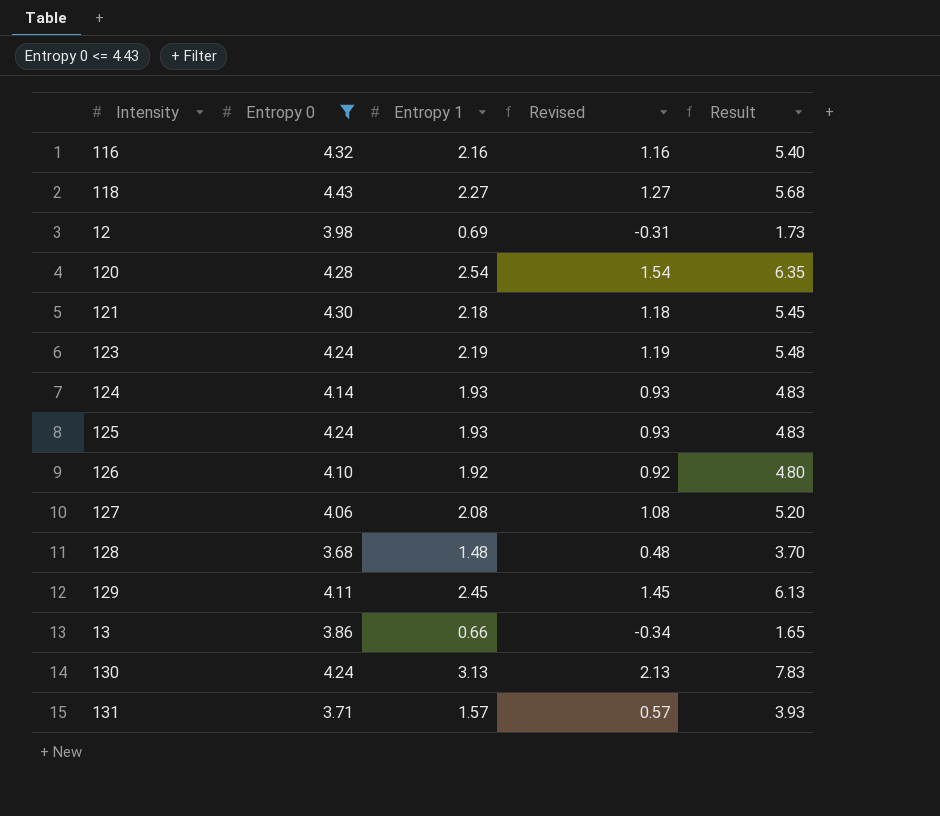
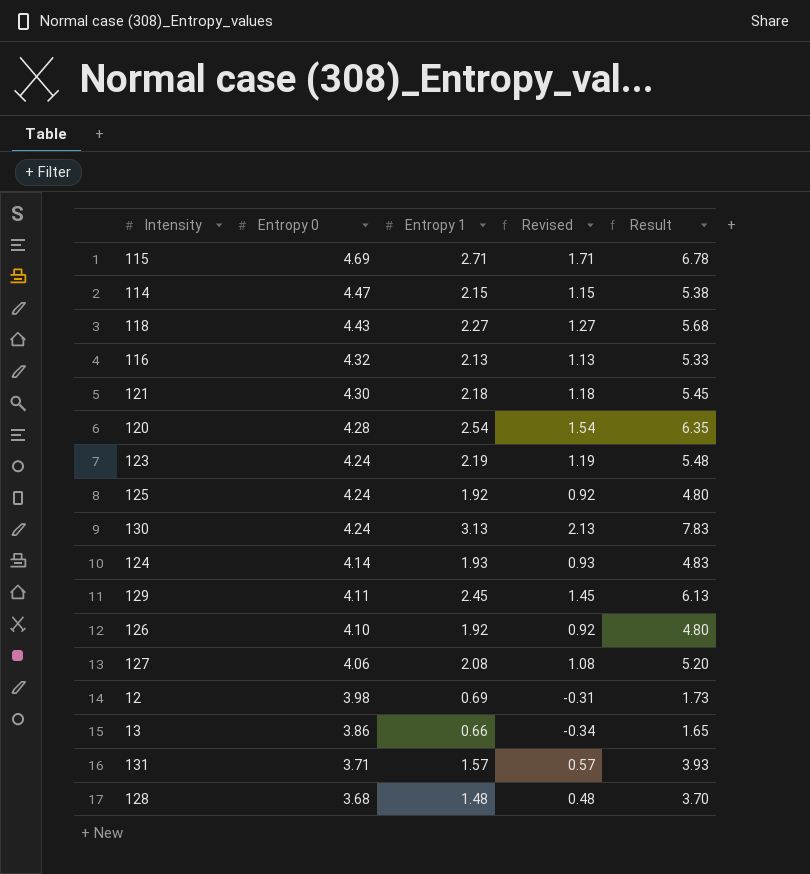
filter: Entropy 0 <= 4.43 -> none
row order: none -> Entropy 0 descending
116 | Entropy 1: 2.16 -> 2.13
116 | Revised: 1.16 -> 1.13
116 | Result: 5.40 -> 5.33
125 | Entropy 1: 1.93 -> 1.92
125 | Revised: 0.93 -> 0.92
125 | Result: 4.83 -> 4.80

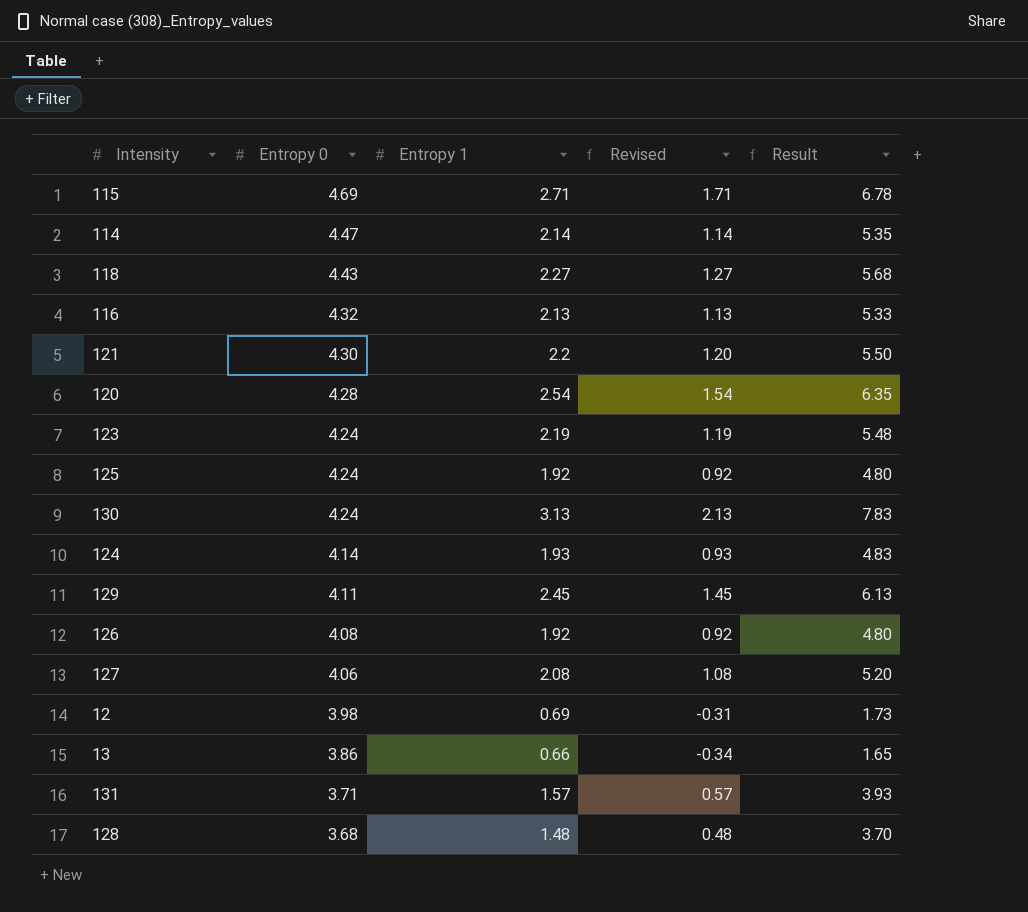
114 | Entropy 1: 2.15 -> 2.14
114 | Revised: 1.15 -> 1.14
114 | Result: 5.38 -> 5.35
121 | Entropy 1: 2.18 -> 2.2
121 | Revised: 1.18 -> 1.20
121 | Result: 5.45 -> 5.50
126 | Entropy 0: 4.10 -> 4.08

